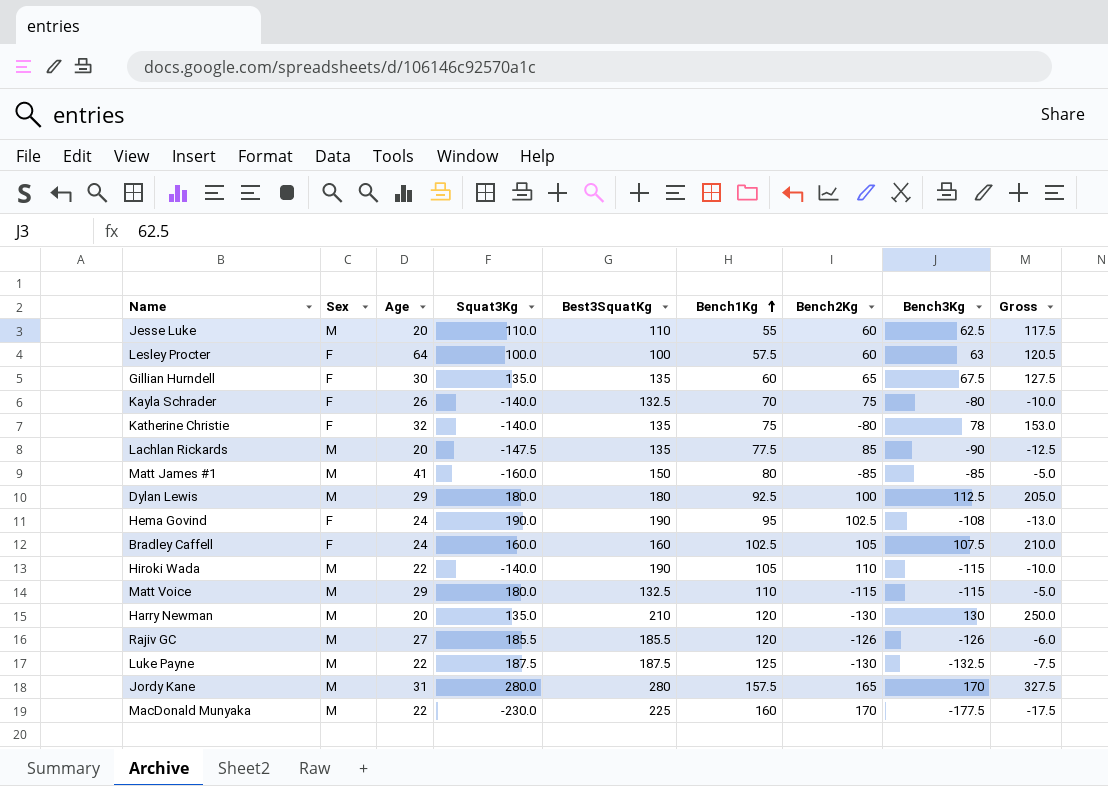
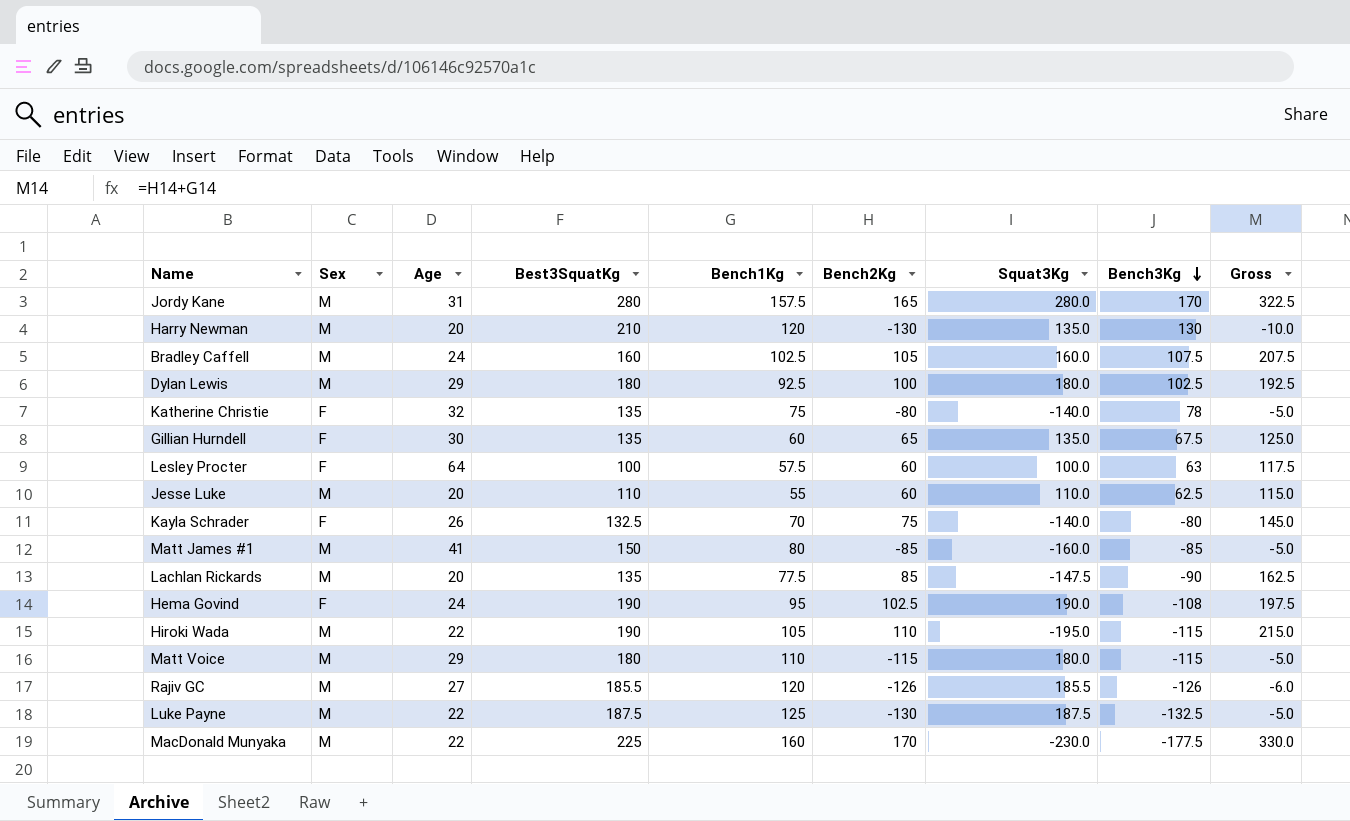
row order: Bench1Kg ascending -> Bench3Kg descending
column Squat3Kg | position: 4 -> 7
column Gross | formula: [Bench1Kg] + [Bench3Kg] -> [Bench1Kg] + [Bench2Kg]
Bradley Caffell | Sex: F -> M
Dylan Lewis | Bench3Kg: 112.5 -> 102.5
Hiroki Wada | Squat3Kg: -140.0 -> -195.0
Matt Voice | Best3SquatKg: 132.5 -> 180

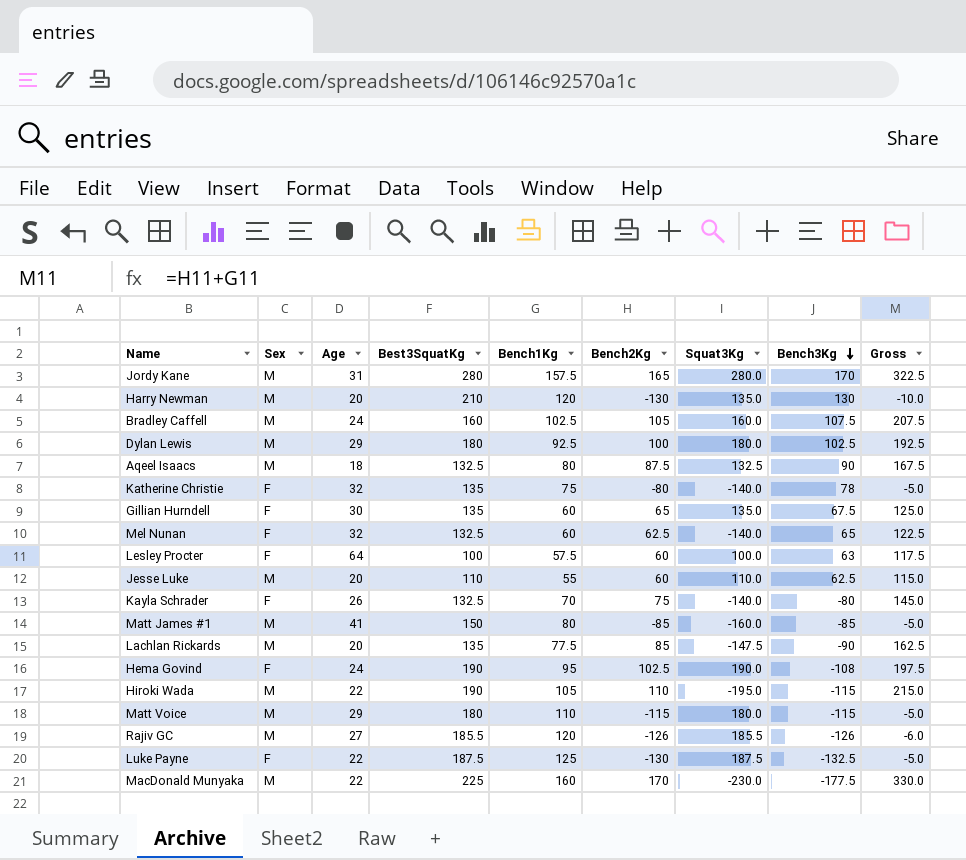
row Aqeel Isaacs: none -> M | 18 | 132.5 | 80 | 87.5 | 132.5 | 90 | 167.5
row Mel Nunan: none -> F | 32 | 132.5 | 60 | 62.5 | -140.0 | 65 | 122.5
Luke Payne | Sex: M -> F

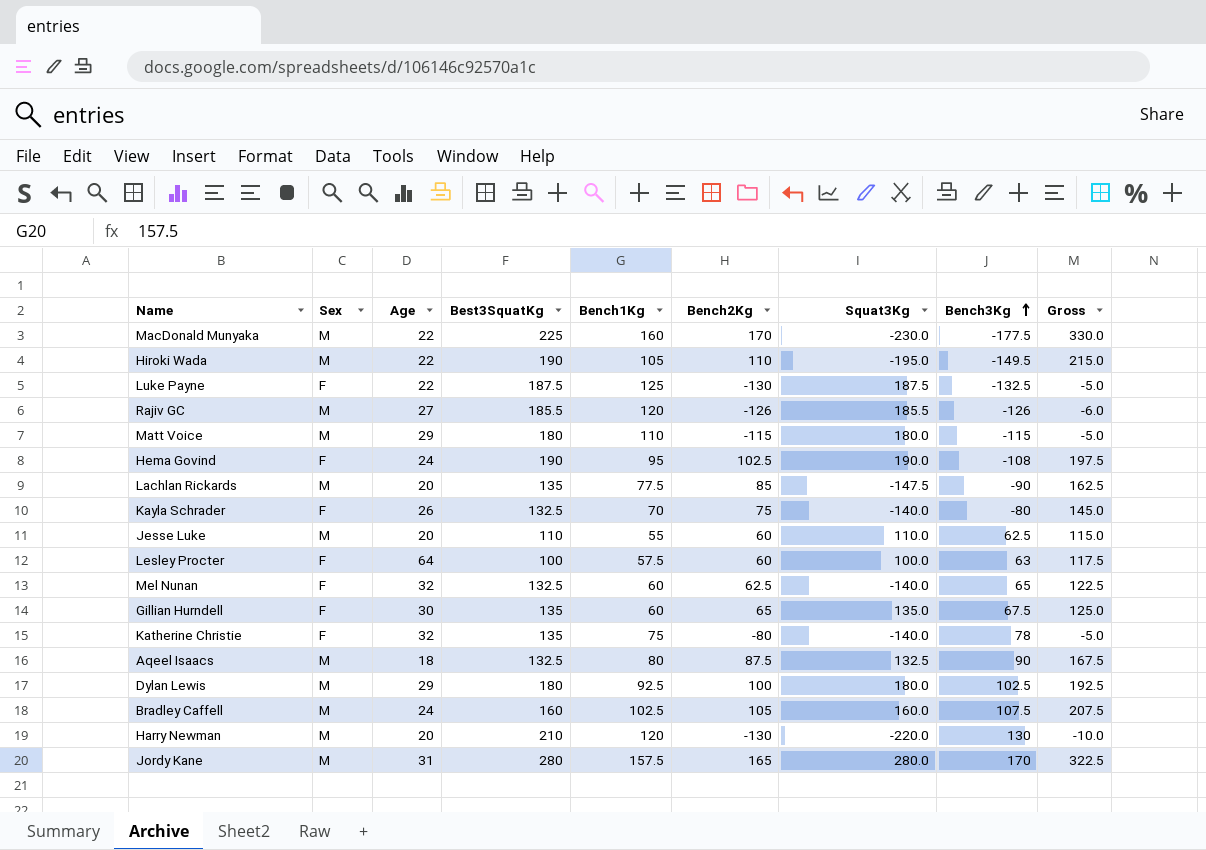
row order: Bench3Kg descending -> Bench3Kg ascending
row Matt James #1: M | 41 | 150 | 80 | -85 | -160.0 | -85 | -5.0 -> none
Hiroki Wada | Bench3Kg: -115 -> -149.5
Harry Newman | Squat3Kg: 135.0 -> -220.0

